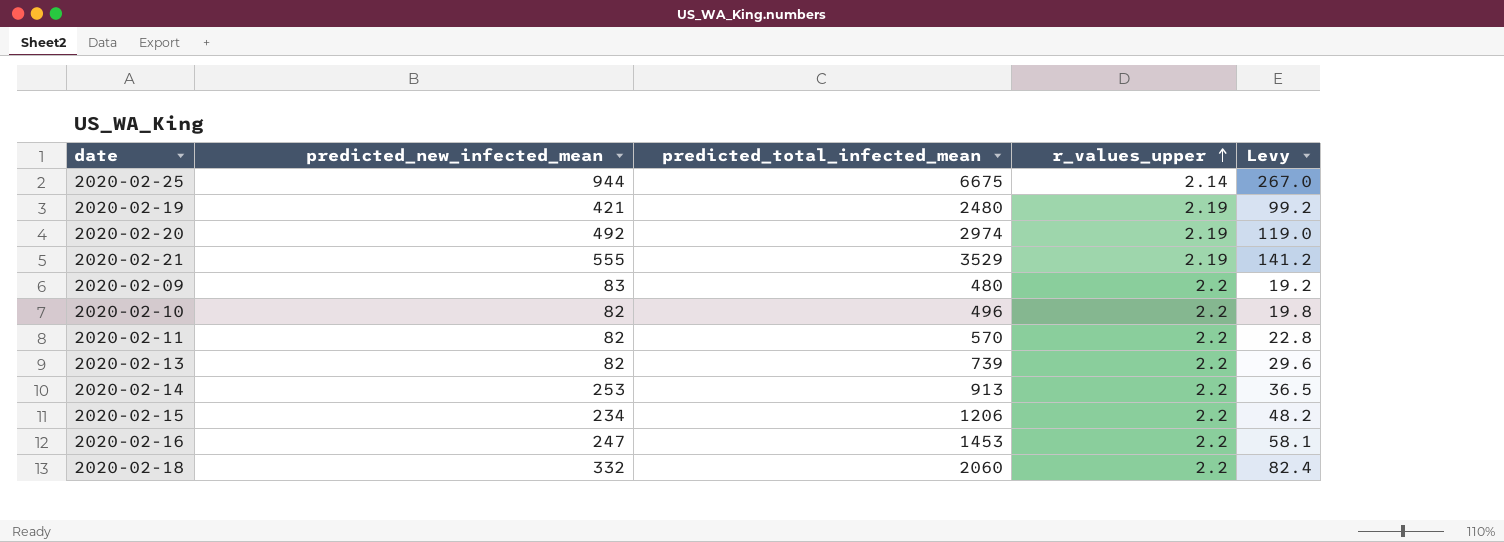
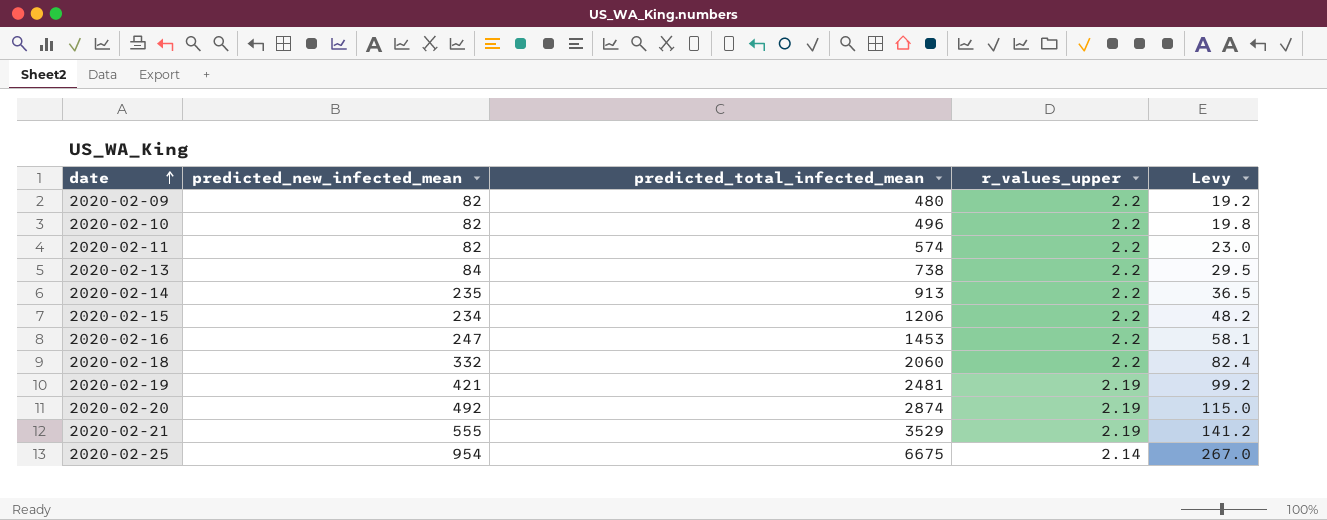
row order: r_values_upper ascending -> date ascending
2020-02-09 | predicted_new_infected_mean: 83 -> 82
2020-02-11 | predicted_total_infected_mean: 570 -> 574
2020-02-11 | Levy: 22.8 -> 23.0
2020-02-13 | predicted_new_infected_mean: 82 -> 84
2020-02-13 | predicted_total_infected_mean: 739 -> 738
2020-02-13 | Levy: 29.6 -> 29.5
2020-02-14 | predicted_new_infected_mean: 253 -> 235
2020-02-19 | predicted_total_infected_mean: 2480 -> 2481
2020-02-20 | predicted_total_infected_mean: 2974 -> 2874
2020-02-20 | Levy: 119.0 -> 115.0
2020-02-25 | predicted_new_infected_mean: 944 -> 954

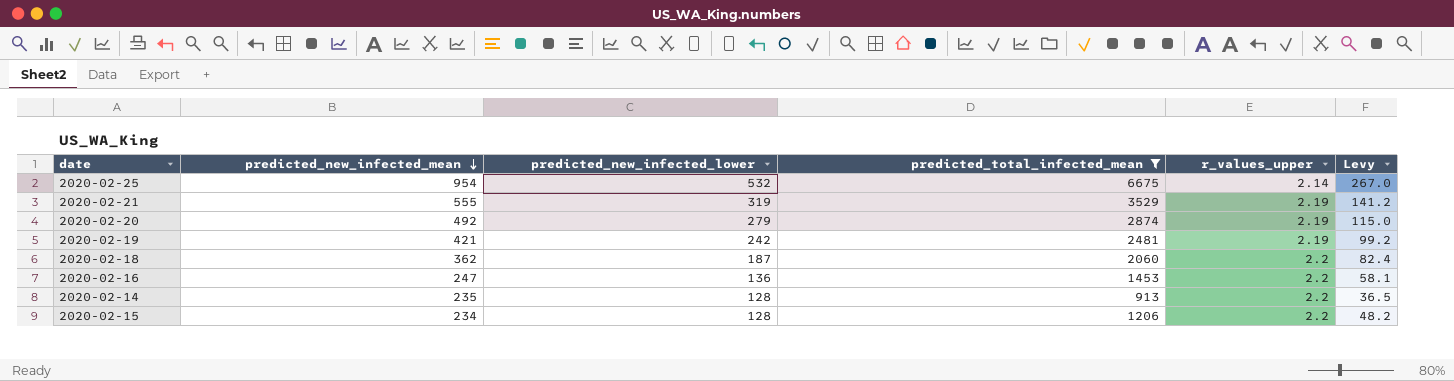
filter: none -> predicted_total_infected_mean >= 913
row order: date ascending -> predicted_new_infected_mean descending
column predicted_new_infected_lower | position: none -> 3
2020-02-18 | predicted_new_infected_mean: 332 -> 362

